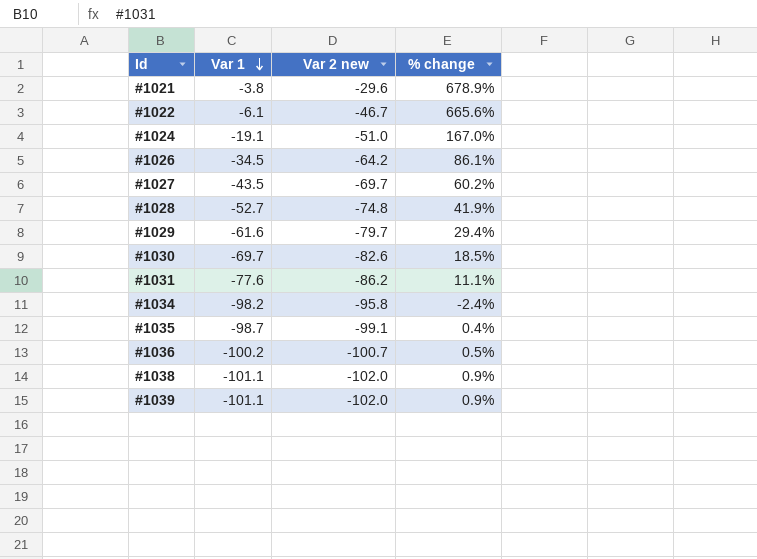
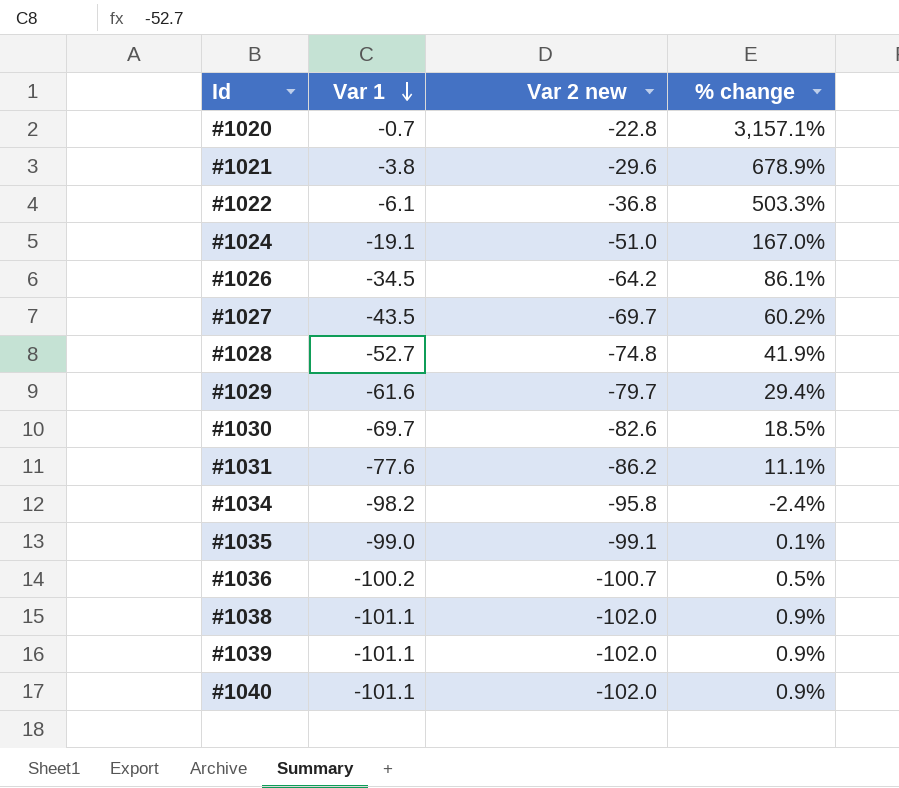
row #1020: none -> -0.7 | -22.8 | 3,157.1%
#1022 | Var 2 new: -46.7 -> -36.8
#1022 | % change: 665.6% -> 503.3%
#1035 | Var 1: -98.7 -> -99.0
#1035 | % change: 0.4% -> 0.1%
row #1040: none -> -101.1 | -102.0 | 0.9%

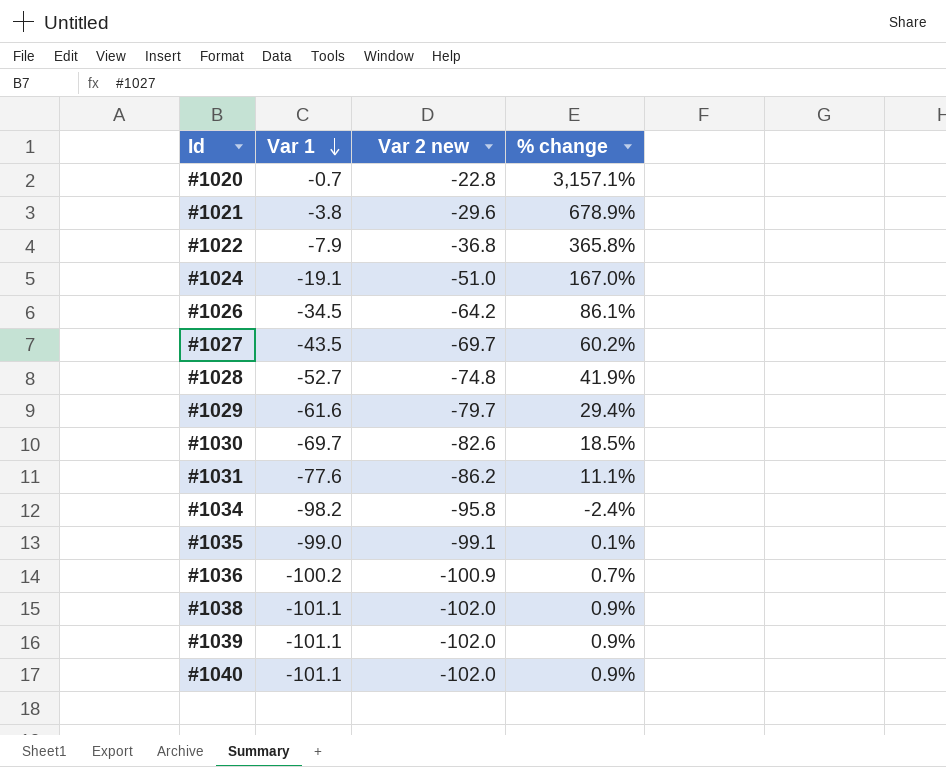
#1022 | Var 1: -6.1 -> -7.9
#1022 | % change: 503.3% -> 365.8%
#1036 | Var 2 new: -100.7 -> -100.9
#1036 | % change: 0.5% -> 0.7%

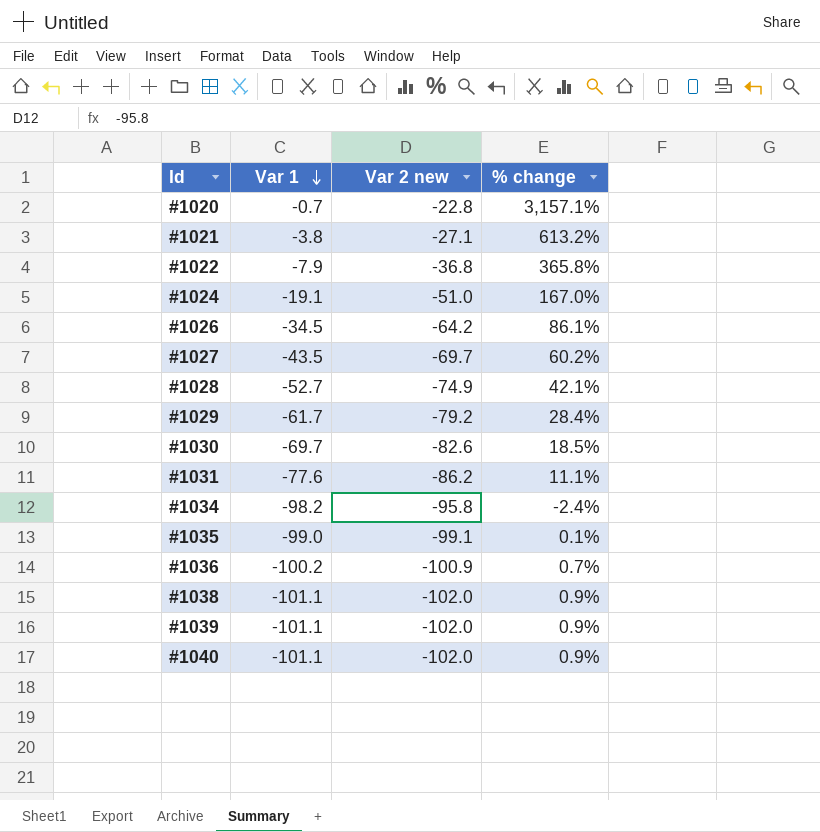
#1021 | Var 2 new: -29.6 -> -27.1
#1021 | % change: 678.9% -> 613.2%
#1028 | Var 2 new: -74.8 -> -74.9
#1028 | % change: 41.9% -> 42.1%
#1029 | Var 1: -61.6 -> -61.7
#1029 | Var 2 new: -79.7 -> -79.2
#1029 | % change: 29.4% -> 28.4%

